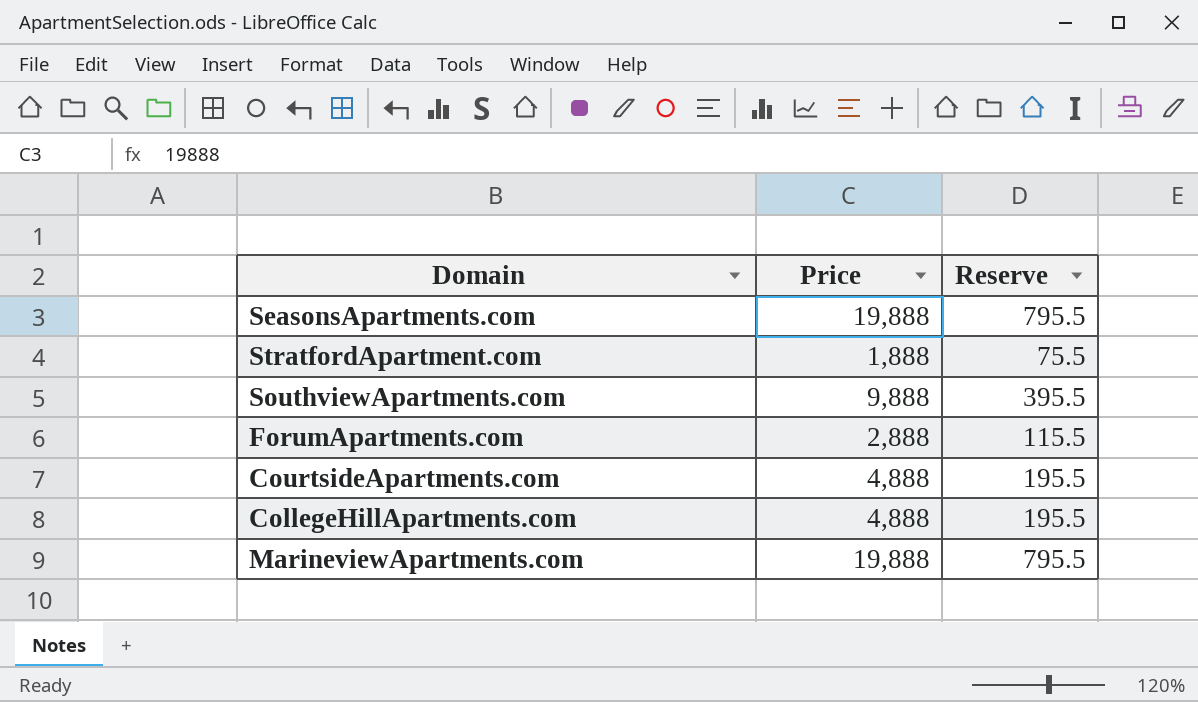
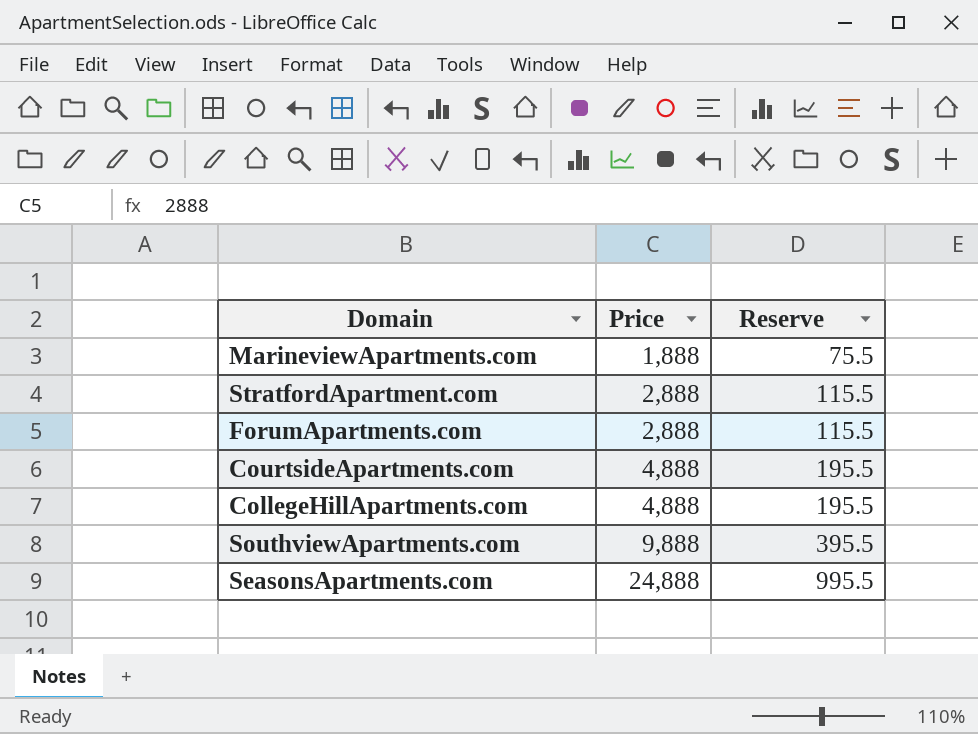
row order: none -> Price ascending
MarineviewApartments.com | Price: 19,888 -> 1,888
MarineviewApartments.com | Reserve: 795.5 -> 75.5
StratfordApartment.com | Price: 1,888 -> 2,888
StratfordApartment.com | Reserve: 75.5 -> 115.5
SeasonsApartments.com | Price: 19,888 -> 24,888
SeasonsApartments.com | Reserve: 795.5 -> 995.5

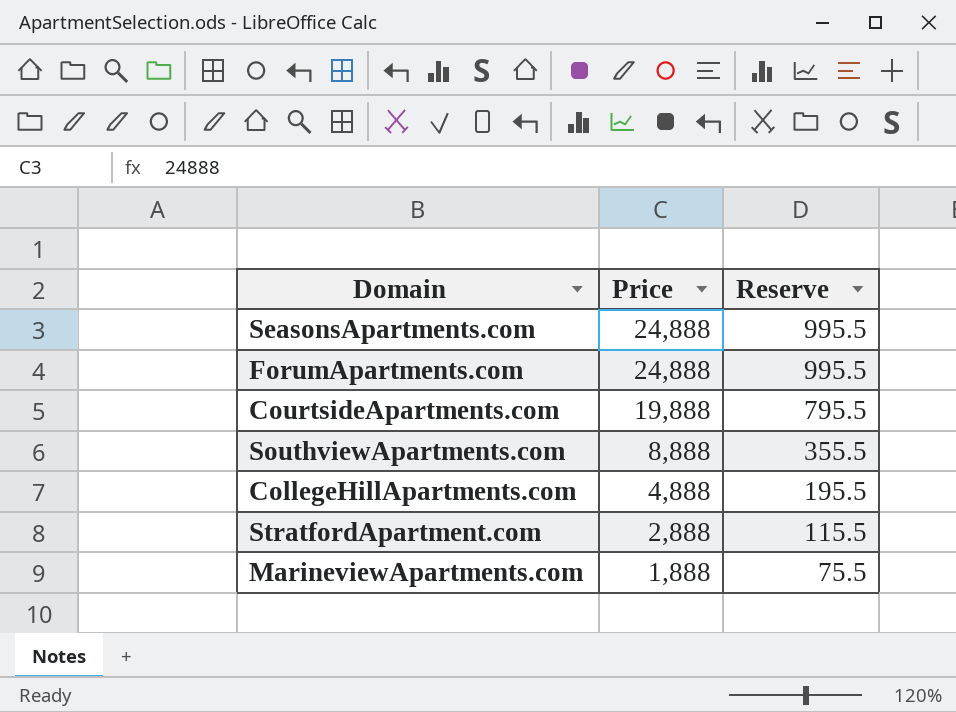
row order: Price ascending -> Price descending
ForumApartments.com | Price: 2,888 -> 24,888
ForumApartments.com | Reserve: 115.5 -> 995.5
CourtsideApartments.com | Price: 4,888 -> 19,888
CourtsideApartments.com | Reserve: 195.5 -> 795.5
SouthviewApartments.com | Price: 9,888 -> 8,888
SouthviewApartments.com | Reserve: 395.5 -> 355.5

